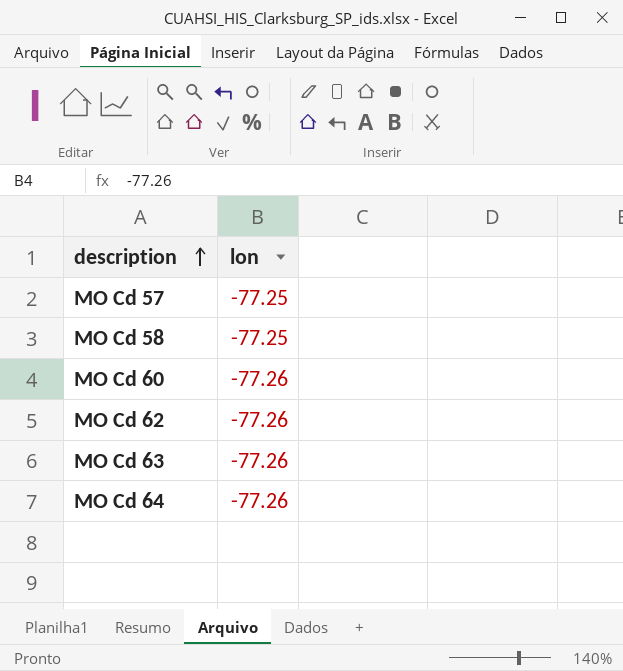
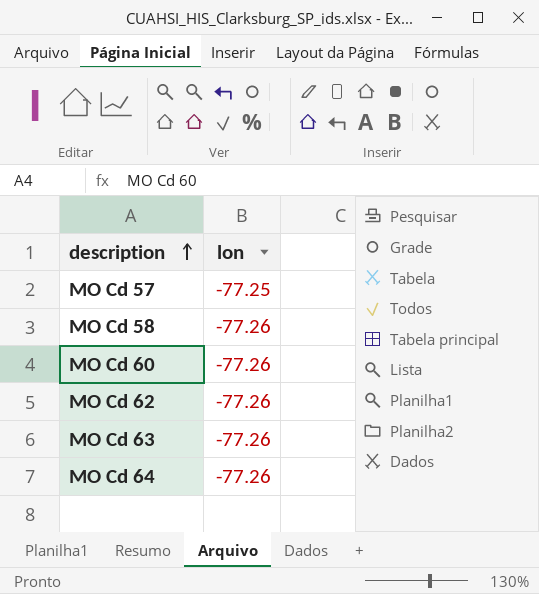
MO Cd 58 | lon: -77.25 -> -77.26

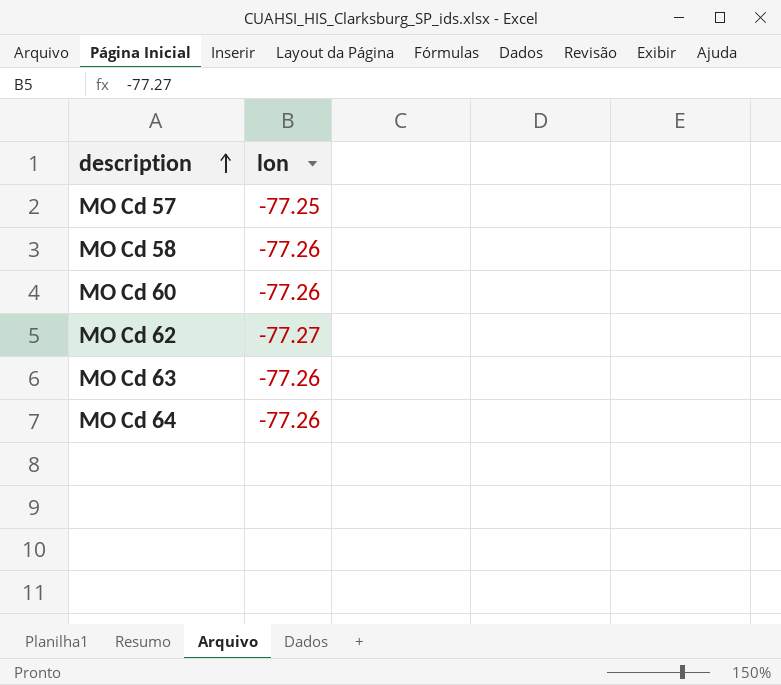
MO Cd 62 | lon: -77.26 -> -77.27

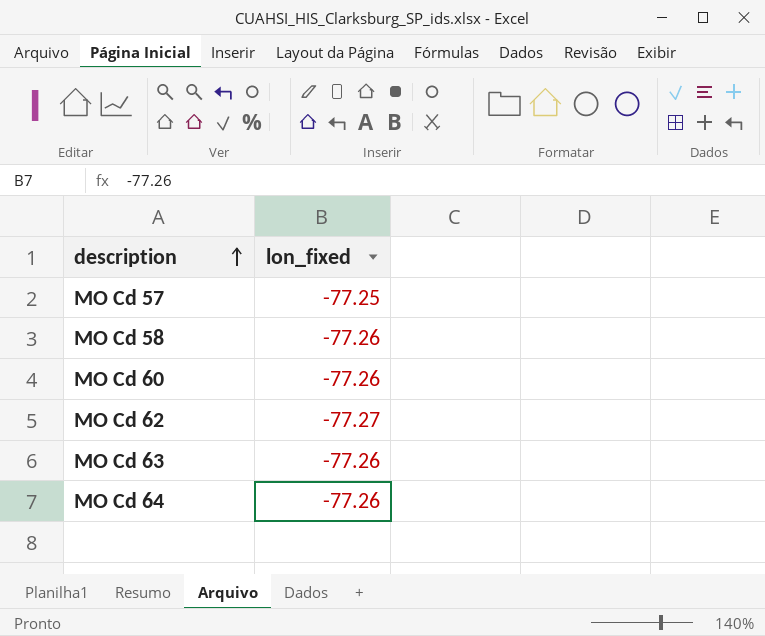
column name: lon -> lon_fixed

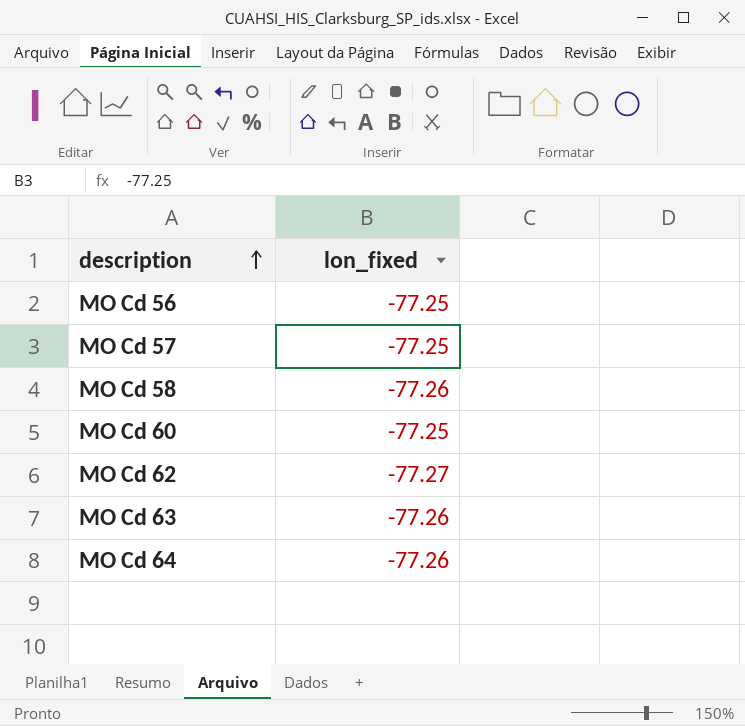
row MO Cd 56: none -> -77.25
MO Cd 60 | lon_fixed: -77.26 -> -77.25

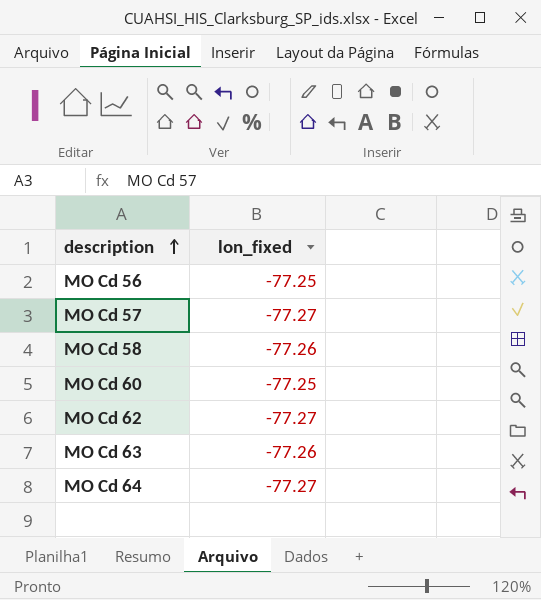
MO Cd 57 | lon_fixed: -77.25 -> -77.27
MO Cd 64 | lon_fixed: -77.26 -> -77.27

